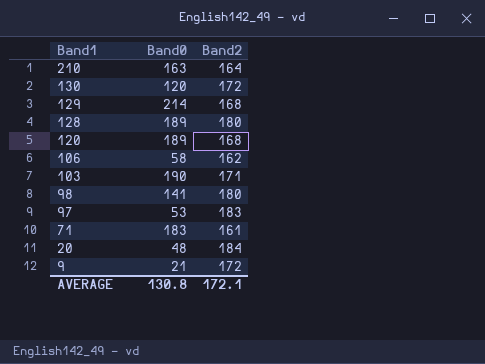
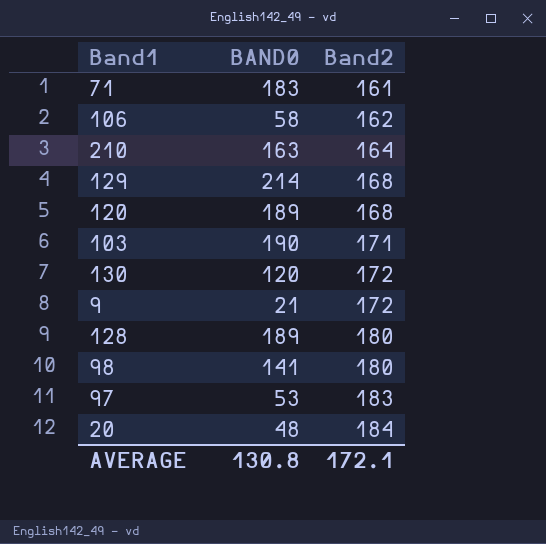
row order: Band1 descending -> Band2 ascending
column name: Band0 -> BAND0

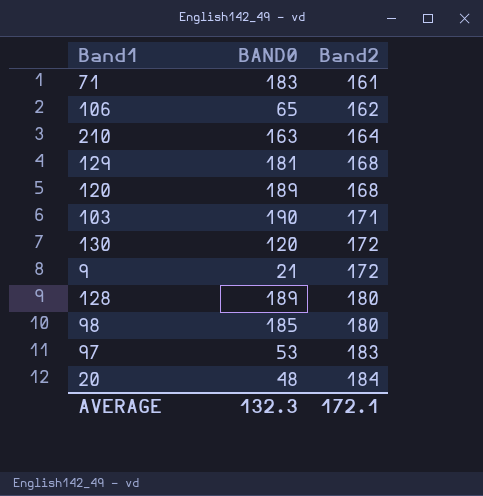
106 | BAND0: 58 -> 65
129 | BAND0: 214 -> 181
98 | BAND0: 141 -> 185
AVERAGE | BAND0: 130.8 -> 132.3

